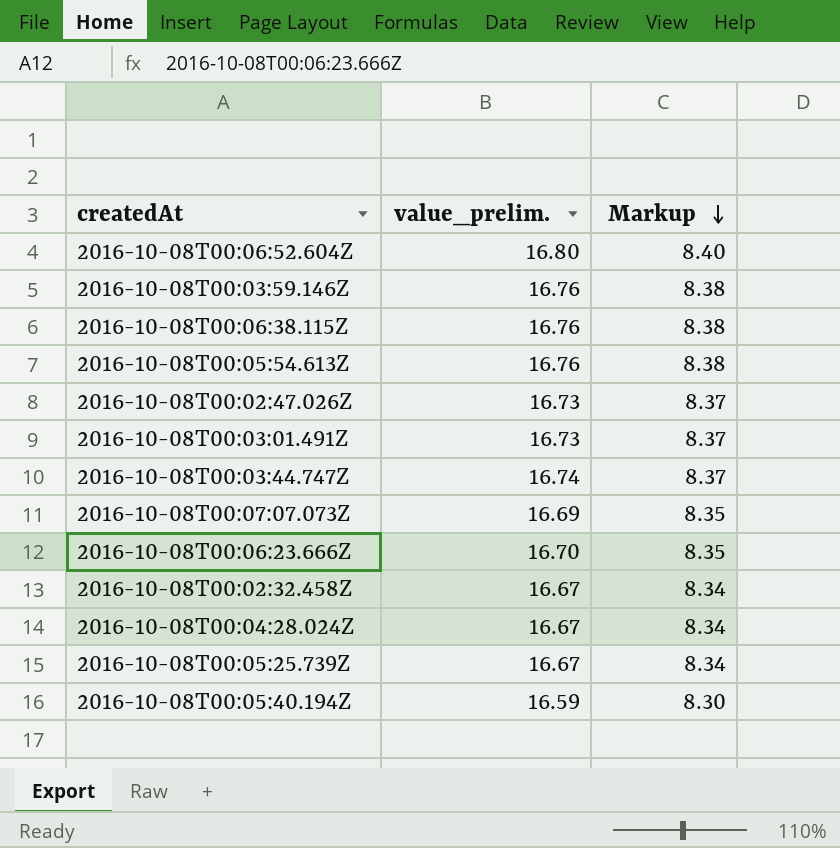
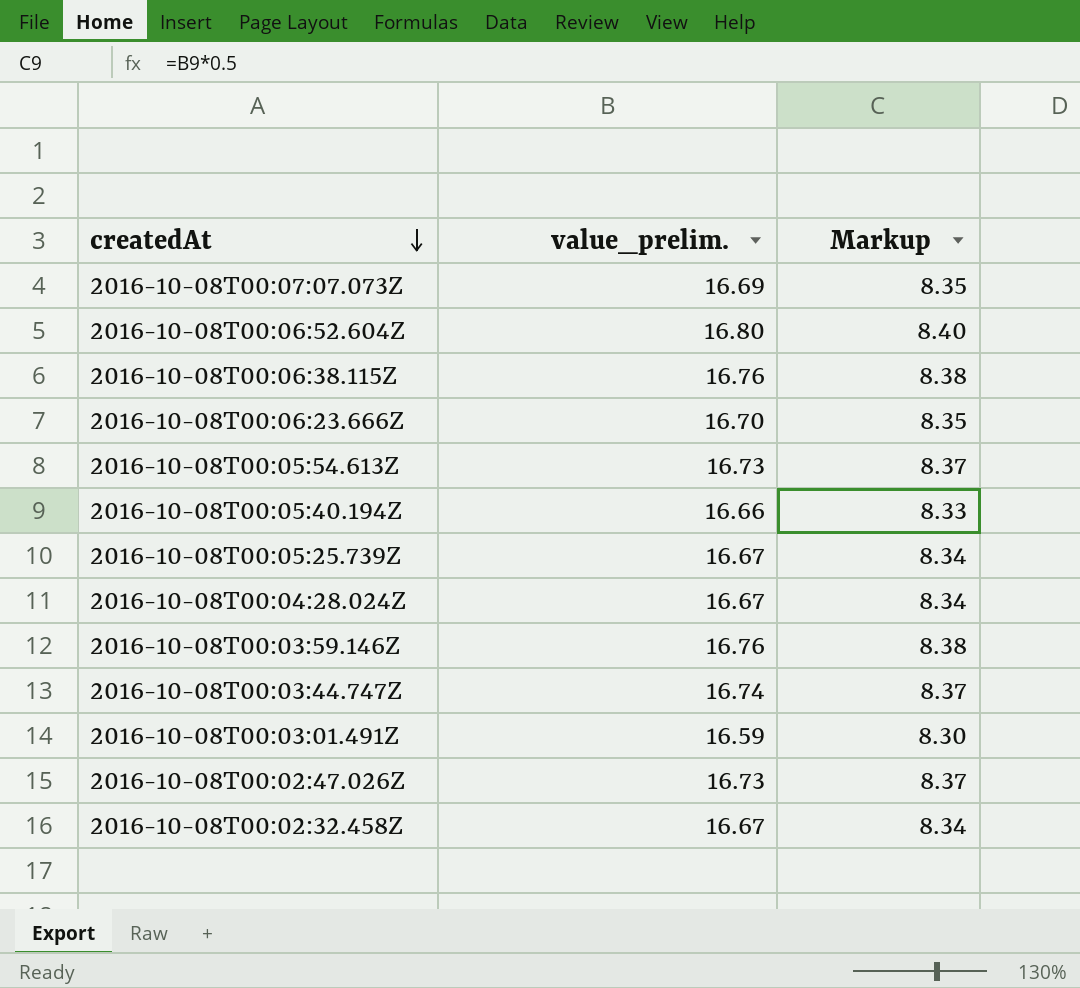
row order: Markup descending -> createdAt descending
2016-10-08T00:05:54.613Z | value_prelim.: 16.76 -> 16.73
2016-10-08T00:05:54.613Z | Markup: 8.38 -> 8.37
2016-10-08T00:05:40.194Z | value_prelim.: 16.59 -> 16.66
2016-10-08T00:05:40.194Z | Markup: 8.30 -> 8.33
2016-10-08T00:03:01.491Z | value_prelim.: 16.73 -> 16.59
2016-10-08T00:03:01.491Z | Markup: 8.37 -> 8.30

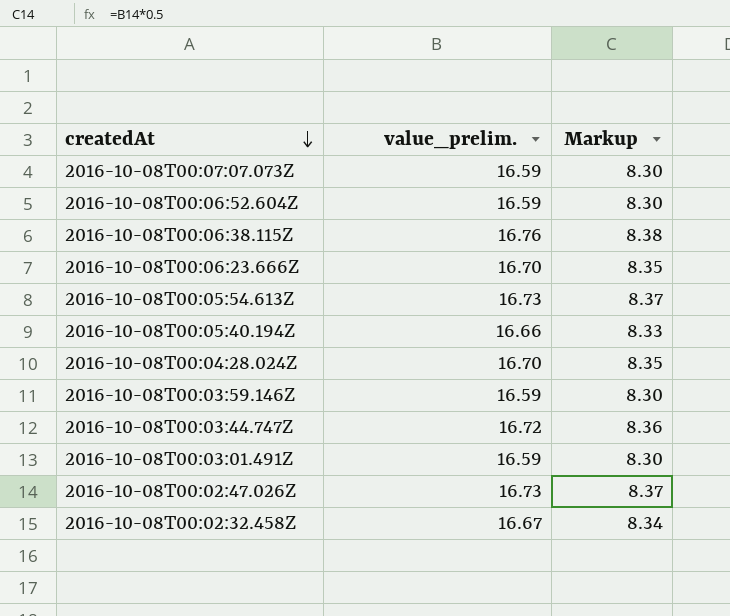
row 2016-10-08T00:05:25.739Z: 16.67 | 8.34 -> none
2016-10-08T00:07:07.073Z | value_prelim.: 16.69 -> 16.59
2016-10-08T00:07:07.073Z | Markup: 8.35 -> 8.30
2016-10-08T00:06:52.604Z | value_prelim.: 16.80 -> 16.59
2016-10-08T00:06:52.604Z | Markup: 8.40 -> 8.30
2016-10-08T00:04:28.024Z | value_prelim.: 16.67 -> 16.70
2016-10-08T00:04:28.024Z | Markup: 8.34 -> 8.35
2016-10-08T00:03:59.146Z | value_prelim.: 16.76 -> 16.59
2016-10-08T00:03:59.146Z | Markup: 8.38 -> 8.30
2016-10-08T00:03:44.747Z | value_prelim.: 16.74 -> 16.72
2016-10-08T00:03:44.747Z | Markup: 8.37 -> 8.36

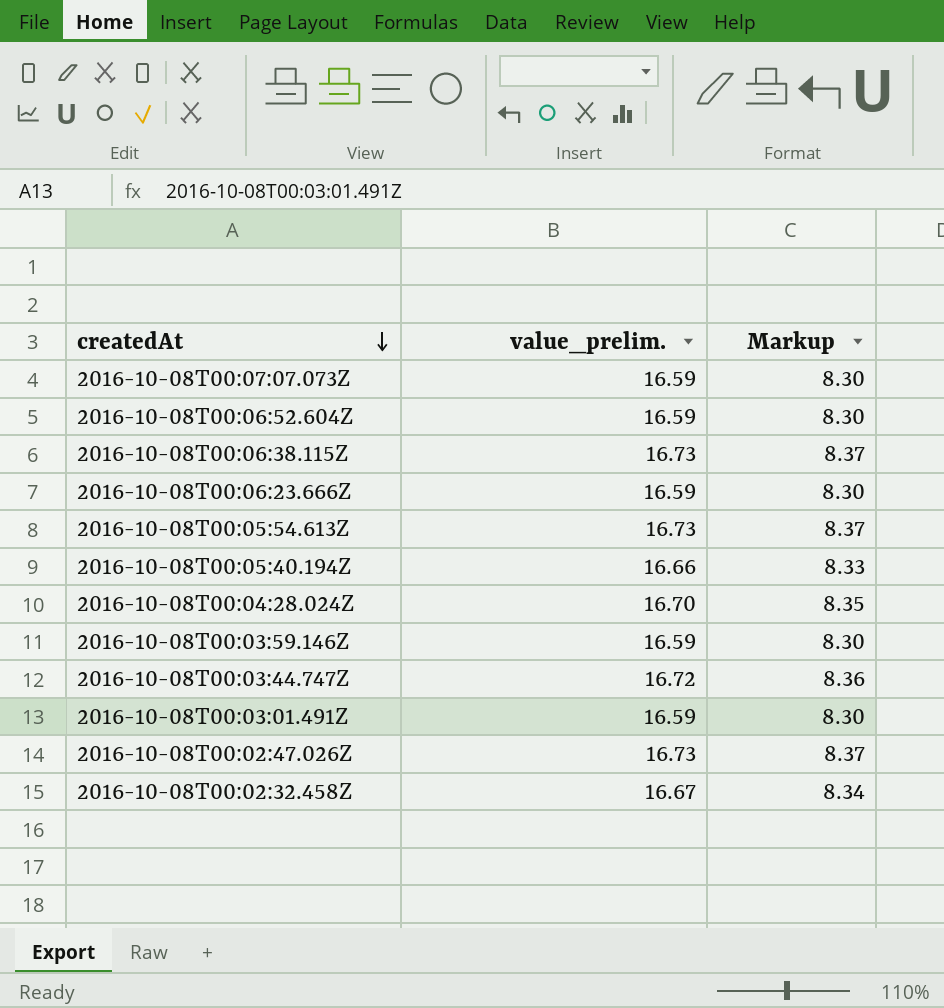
2016-10-08T00:06:38.115Z | value_prelim.: 16.76 -> 16.73
2016-10-08T00:06:38.115Z | Markup: 8.38 -> 8.37
2016-10-08T00:06:23.666Z | value_prelim.: 16.70 -> 16.59
2016-10-08T00:06:23.666Z | Markup: 8.35 -> 8.30

